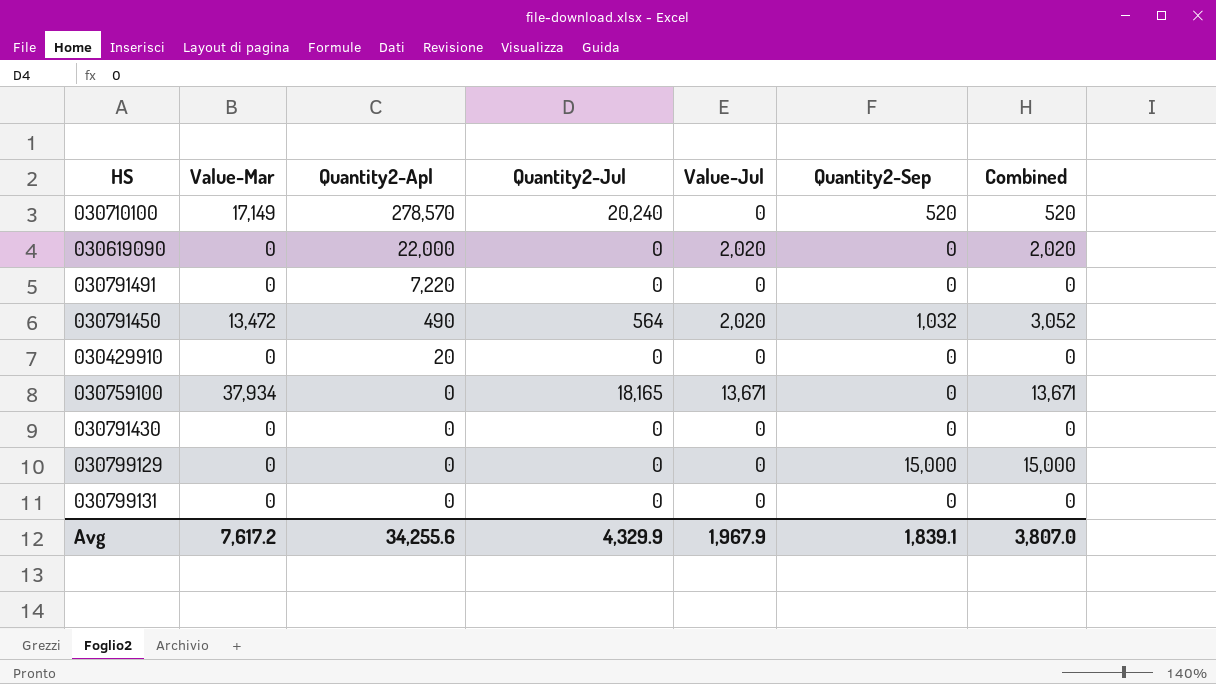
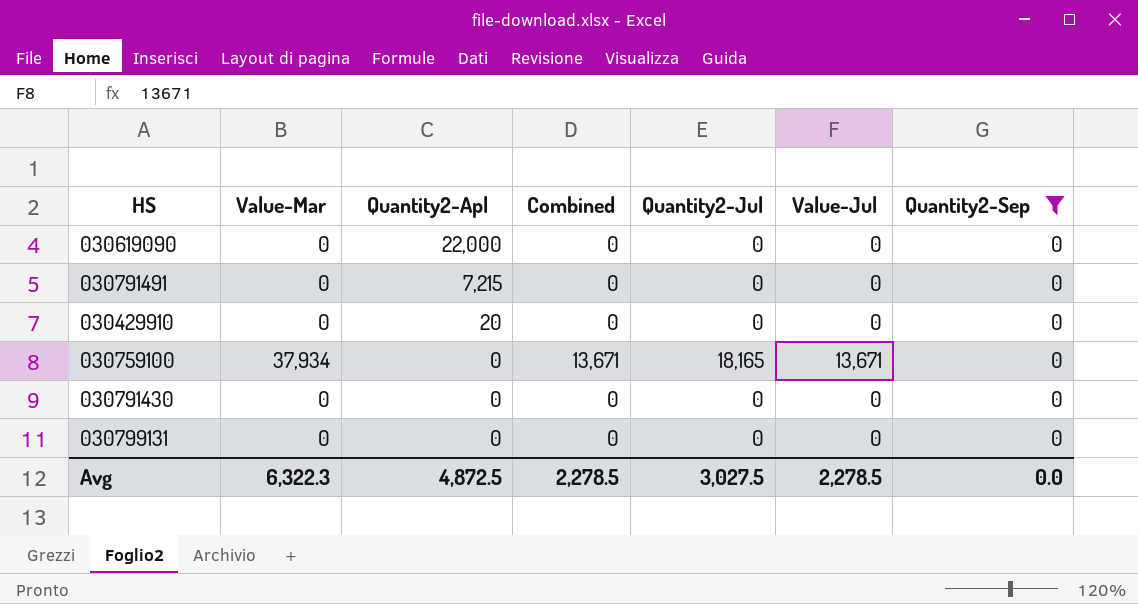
filter: none -> Quantity2-Sep = 0
column Combined | position: 7 -> 4
030619090 | Combined: 2,020 -> 0
030619090 | Value-Jul: 2,020 -> 0
030791491 | Quantity2-Apl: 7,220 -> 7,215
Avg | Value-Mar: 7,617.2 -> 6,322.3
Avg | Quantity2-Apl: 34,255.6 -> 4,872.5
Avg | Combined: 3,807.0 -> 2,278.5
Avg | Quantity2-Jul: 4,329.9 -> 3,027.5
Avg | Value-Jul: 1,967.9 -> 2,278.5
Avg | Quantity2-Sep: 1,839.1 -> 0.0

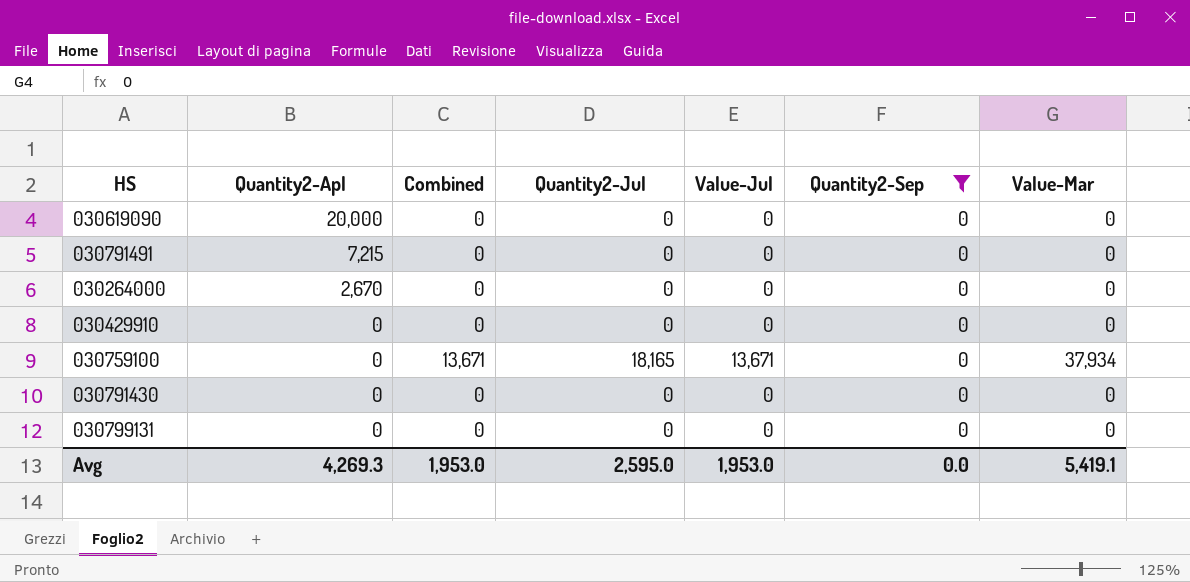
column Value-Mar | position: 2 -> 7
030619090 | Quantity2-Apl: 22,000 -> 20,000
row 030264000: none -> 2,670 | 0 | 0 | 0 | 0 | 0
030429910 | Quantity2-Apl: 20 -> 0
Avg | Quantity2-Apl: 4,872.5 -> 4,269.3
Avg | Combined: 2,278.5 -> 1,953.0
Avg | Quantity2-Jul: 3,027.5 -> 2,595.0
Avg | Value-Jul: 2,278.5 -> 1,953.0
Avg | Value-Mar: 6,322.3 -> 5,419.1

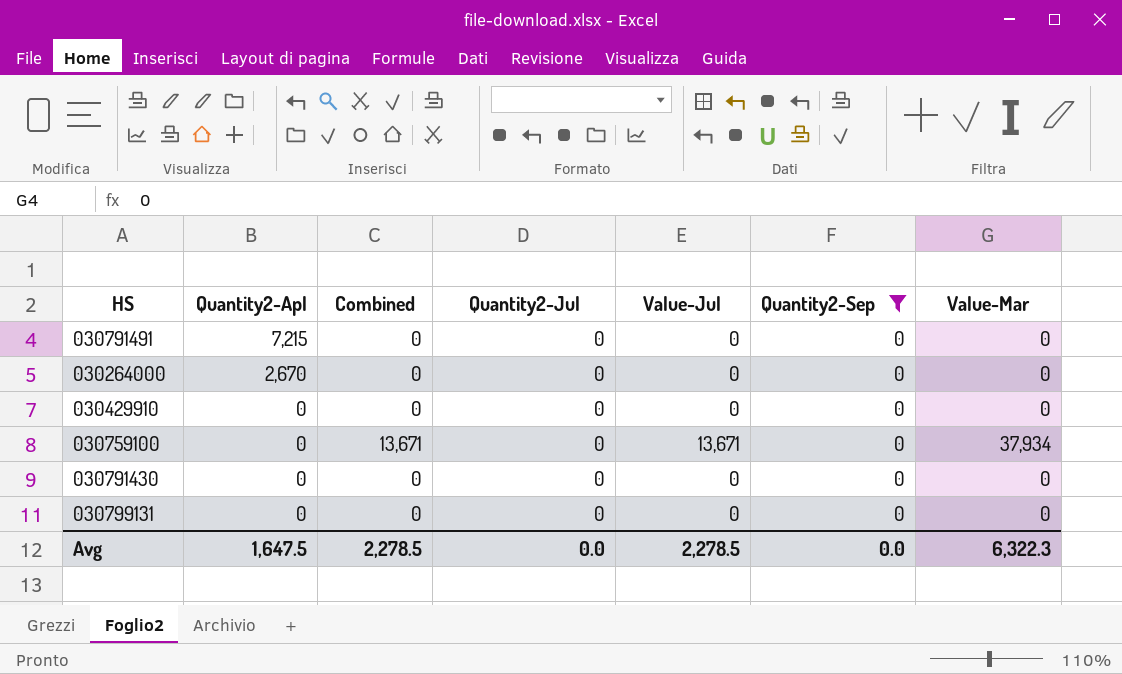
row 030619090: 20,000 | 0 | 0 | 0 | 0 | 0 -> none
030759100 | Quantity2-Jul: 18,165 -> 0
Avg | Quantity2-Apl: 4,269.3 -> 1,647.5
Avg | Combined: 1,953.0 -> 2,278.5
Avg | Quantity2-Jul: 2,595.0 -> 0.0
Avg | Value-Jul: 1,953.0 -> 2,278.5
Avg | Value-Mar: 5,419.1 -> 6,322.3

